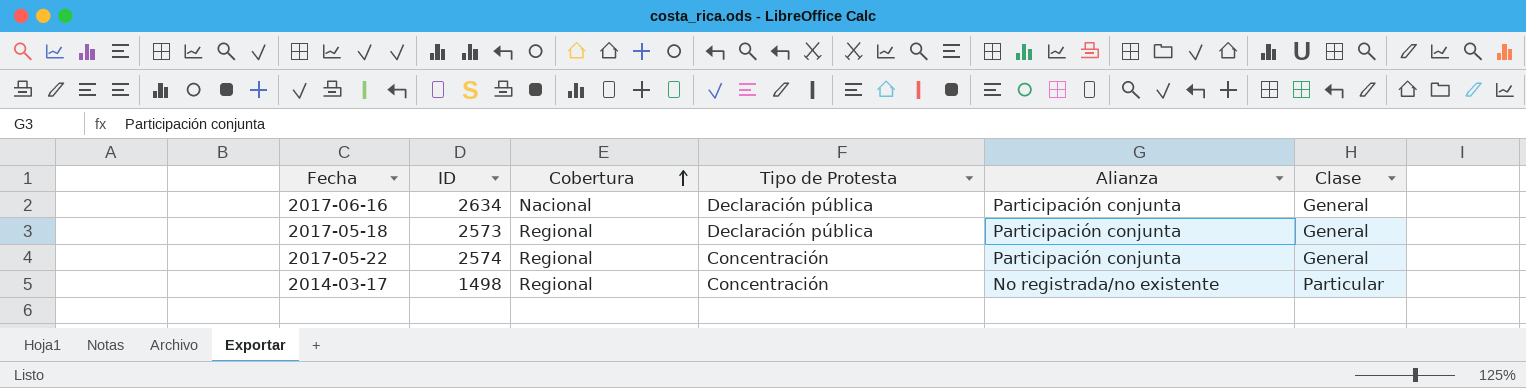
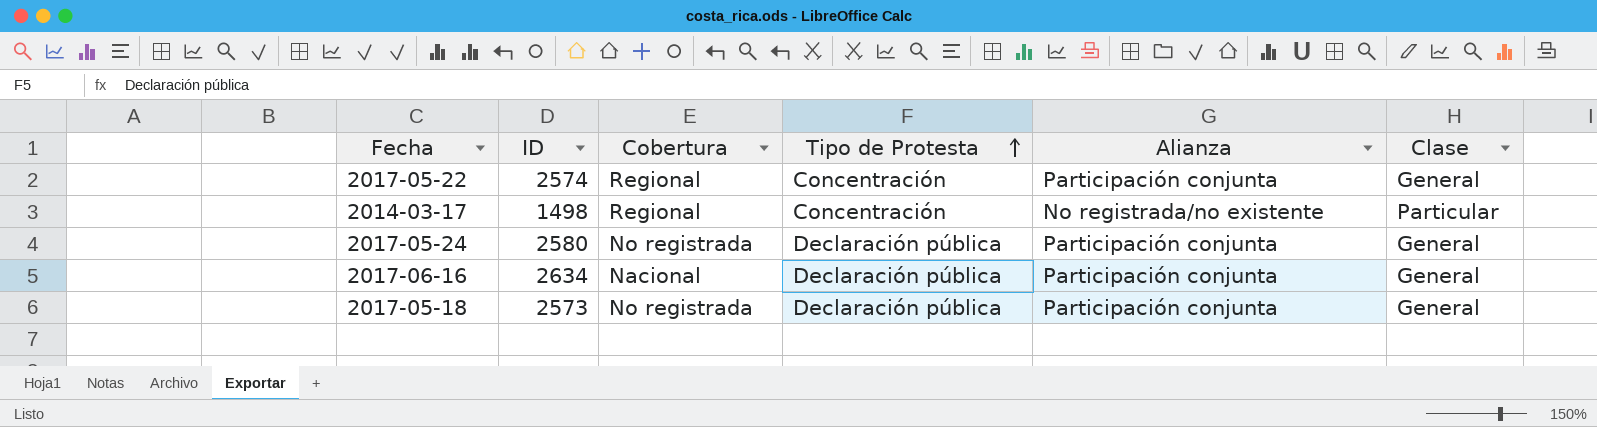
row order: Cobertura ascending -> Tipo de Protesta ascending
row 2017-05-24: none -> 2580 | No registrada | Declaración pública | Participación conjunta | General
2017-05-18 | Cobertura: Regional -> No registrada

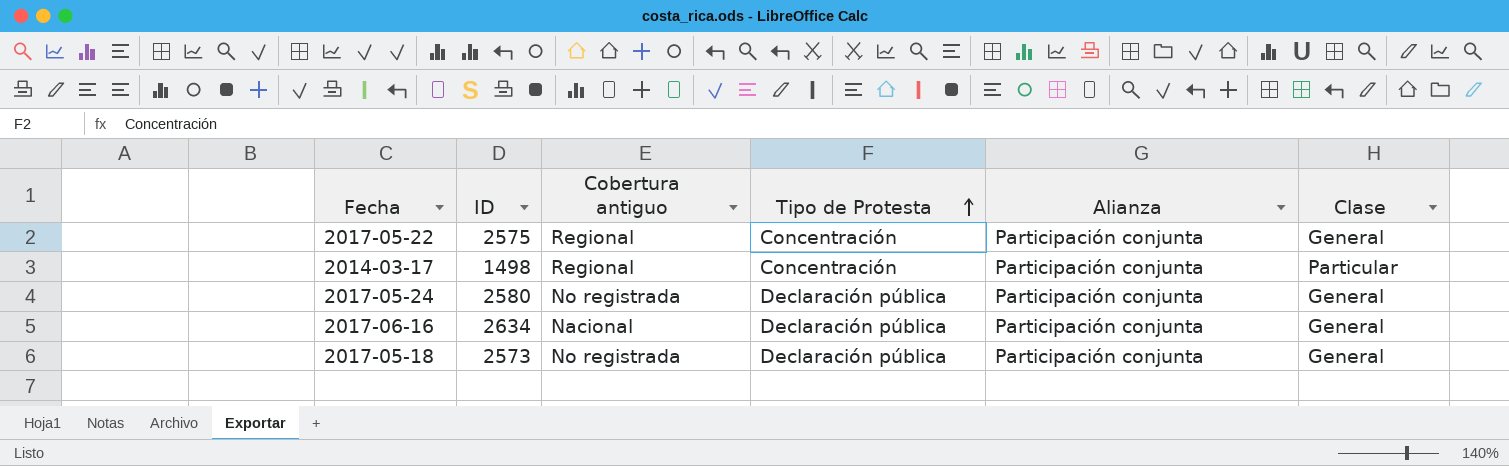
column name: Cobertura -> Cobertura antiguo
2017-05-22 | ID: 2574 -> 2575
2014-03-17 | Alianza: No registrada/no existente -> Participación conjunta

